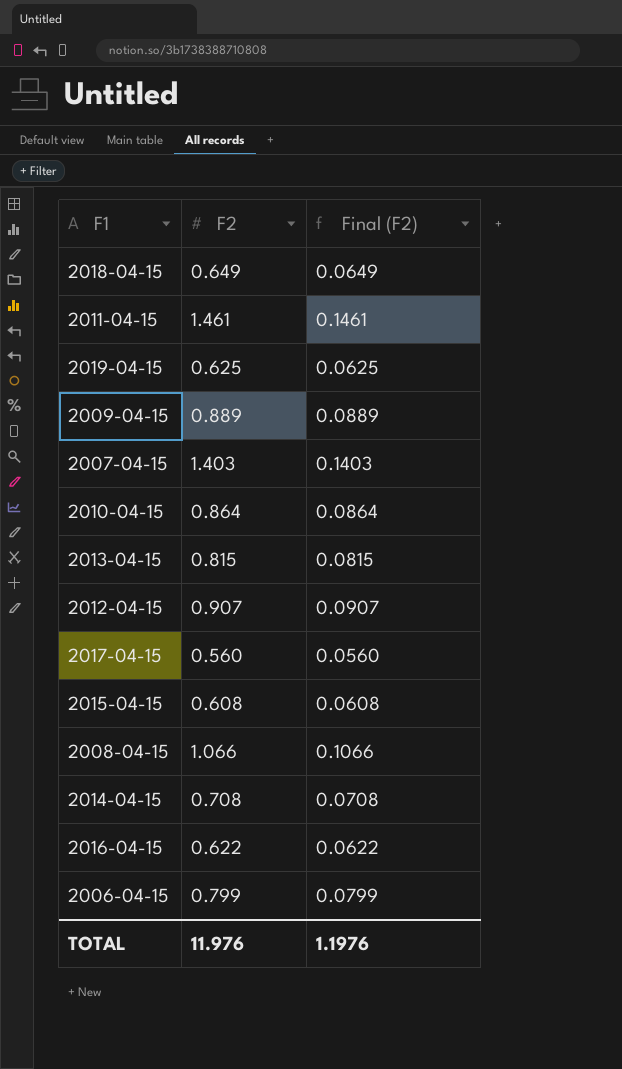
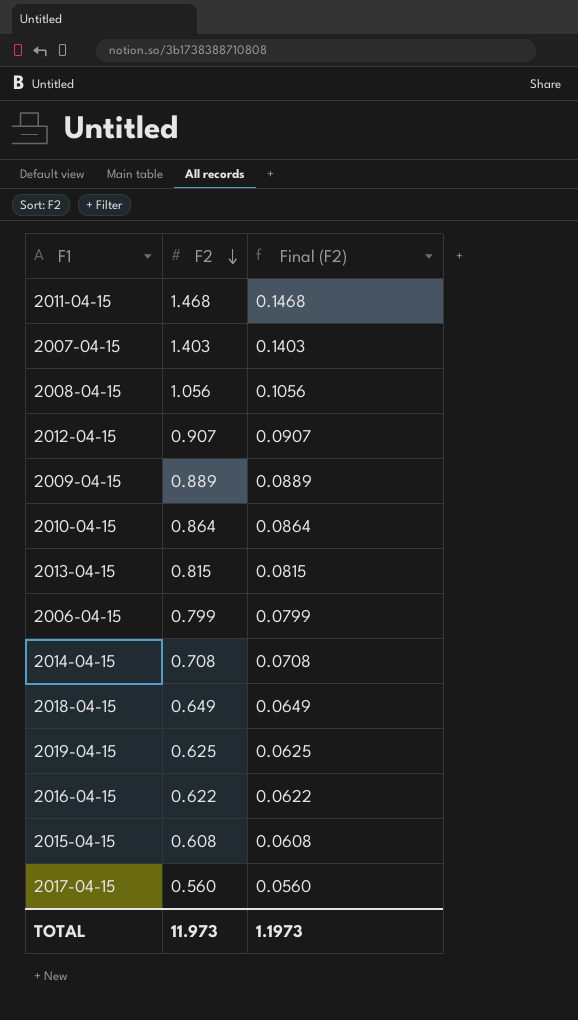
row order: none -> F2 descending
2011-04-15 | F2: 1.461 -> 1.468
2011-04-15 | Final (F2): 0.1461 -> 0.1468
2008-04-15 | F2: 1.066 -> 1.056
2008-04-15 | Final (F2): 0.1066 -> 0.1056
TOTAL | F2: 11.976 -> 11.973
TOTAL | Final (F2): 1.1976 -> 1.1973

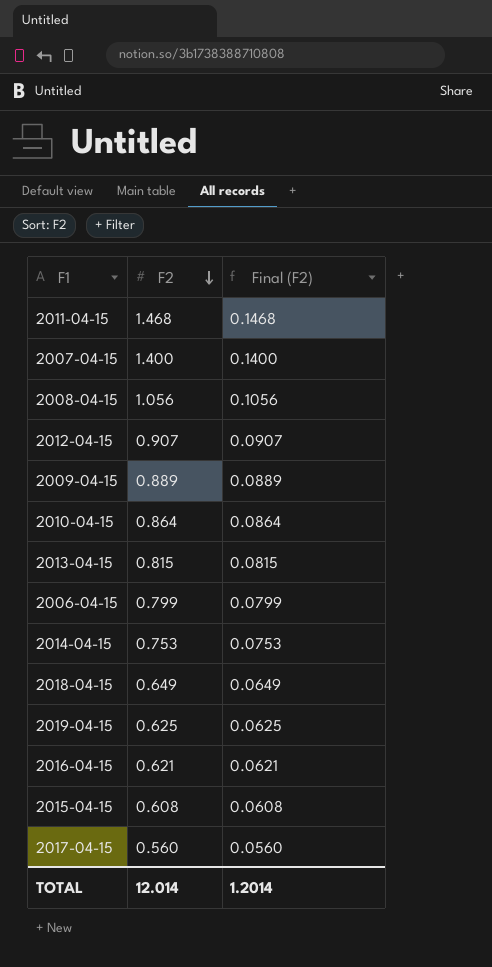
2007-04-15 | F2: 1.403 -> 1.400
2007-04-15 | Final (F2): 0.1403 -> 0.1400
2014-04-15 | F2: 0.708 -> 0.753
2014-04-15 | Final (F2): 0.0708 -> 0.0753
2016-04-15 | F2: 0.622 -> 0.621
2016-04-15 | Final (F2): 0.0622 -> 0.0621
TOTAL | F2: 11.973 -> 12.014
TOTAL | Final (F2): 1.1973 -> 1.2014

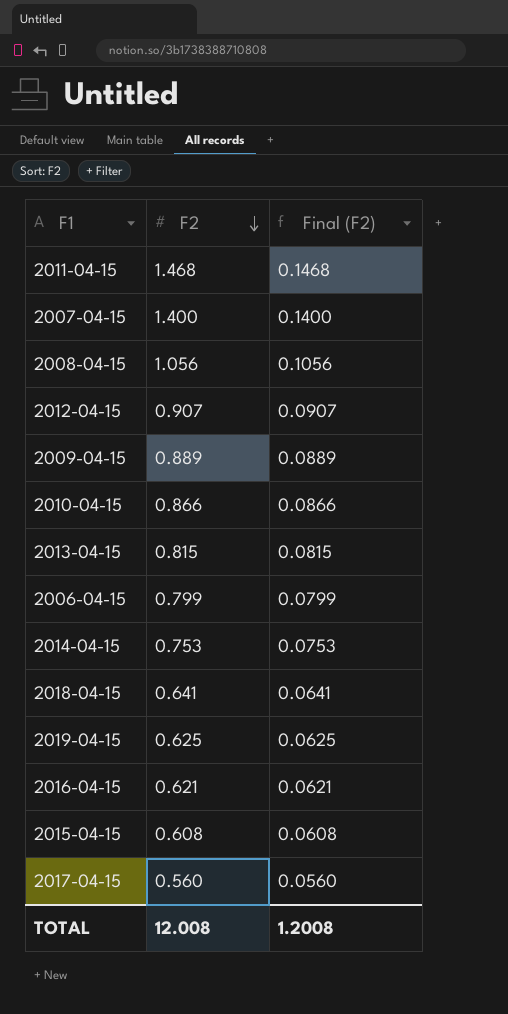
2010-04-15 | F2: 0.864 -> 0.866
2010-04-15 | Final (F2): 0.0864 -> 0.0866
2018-04-15 | F2: 0.649 -> 0.641
2018-04-15 | Final (F2): 0.0649 -> 0.0641
TOTAL | F2: 12.014 -> 12.008
TOTAL | Final (F2): 1.2014 -> 1.2008

